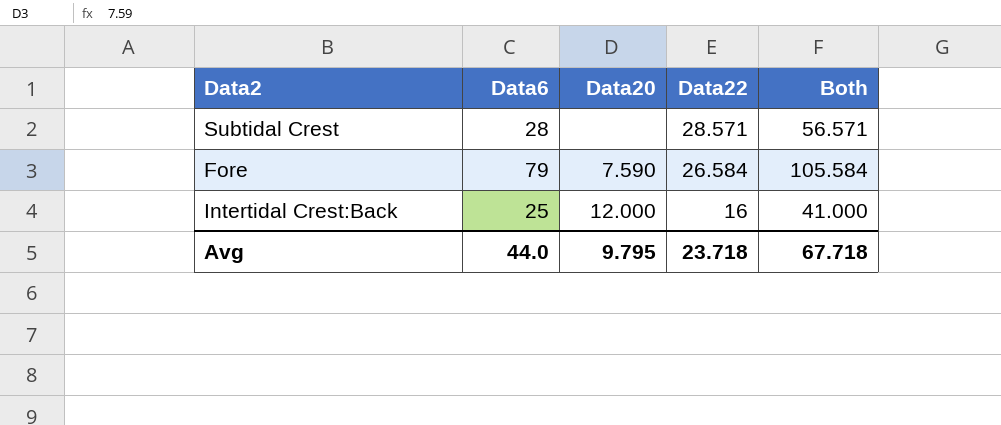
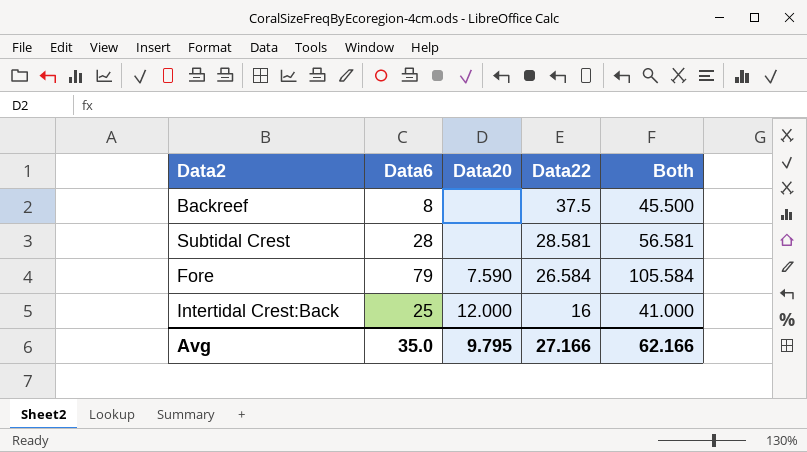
row Backreef: none -> 8 | none | 37.5 | 45.500
Subtidal Crest | Data22: 28.571 -> 28.581
Subtidal Crest | Both: 56.571 -> 56.581
Avg | Data6: 44.0 -> 35.0
Avg | Data22: 23.718 -> 27.166
Avg | Both: 67.718 -> 62.166

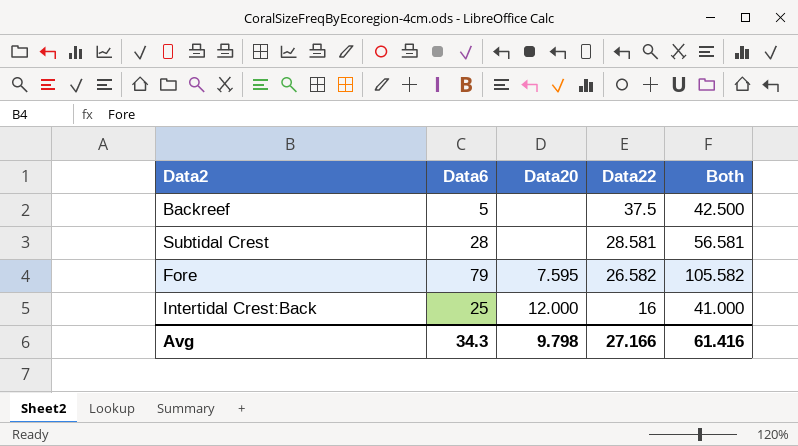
Backreef | Data6: 8 -> 5
Backreef | Both: 45.500 -> 42.500
Fore | Data20: 7.590 -> 7.595
Fore | Data22: 26.584 -> 26.582
Fore | Both: 105.584 -> 105.582
Avg | Data6: 35.0 -> 34.3
Avg | Data20: 9.795 -> 9.798
Avg | Both: 62.166 -> 61.416

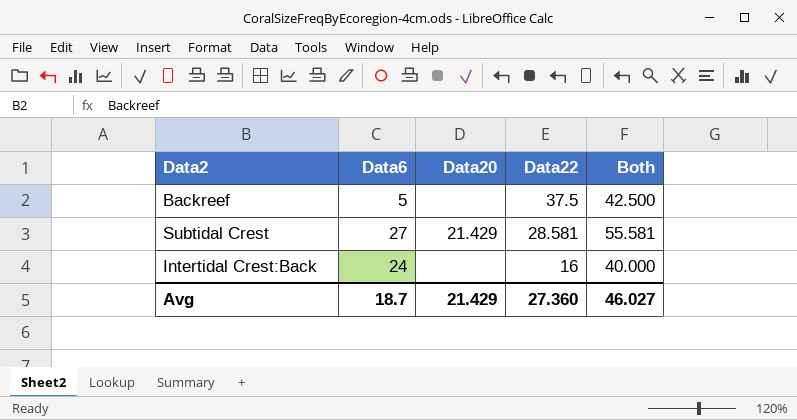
row Fore: 79 | 7.595 | 26.582 | 105.582 -> none
Subtidal Crest | Data6: 28 -> 27
Subtidal Crest | Data20: none -> 21.429
Subtidal Crest | Both: 56.581 -> 55.581
Intertidal Crest:Back | Data6: 25 -> 24
Intertidal Crest:Back | Data20: 12.000 -> none
Intertidal Crest:Back | Both: 41.000 -> 40.000
Avg | Data6: 34.3 -> 18.7
Avg | Data20: 9.798 -> 21.429
Avg | Data22: 27.166 -> 27.360
Avg | Both: 61.416 -> 46.027

